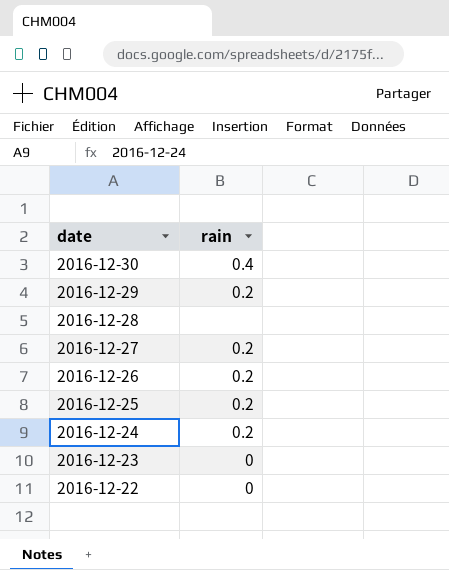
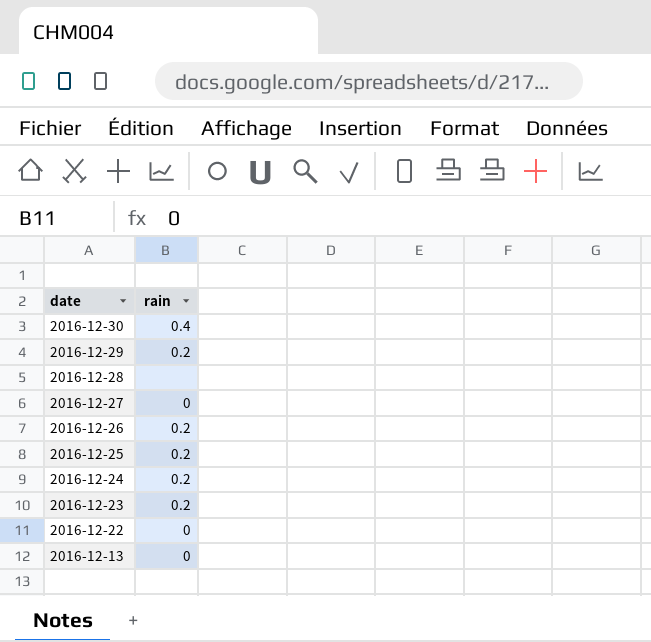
2016-12-27 | rain: 0.2 -> 0
2016-12-23 | rain: 0 -> 0.2
row 2016-12-13: none -> 0

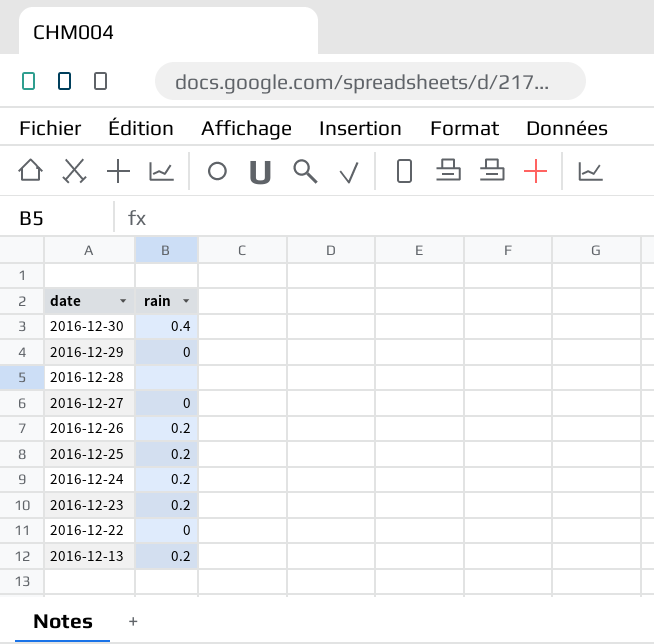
2016-12-29 | rain: 0.2 -> 0
2016-12-13 | rain: 0 -> 0.2

